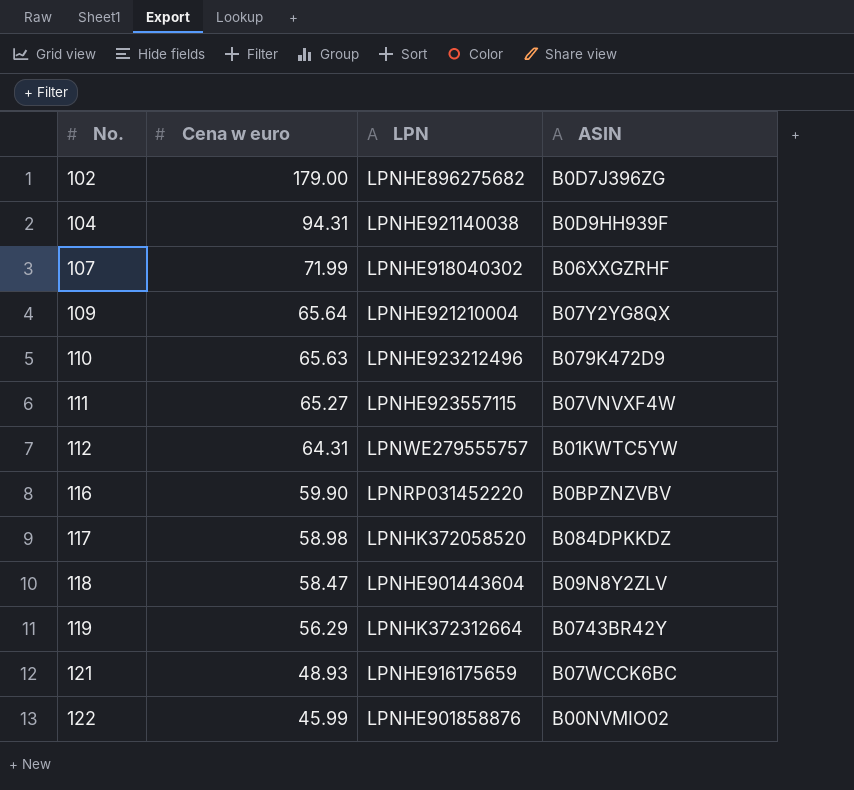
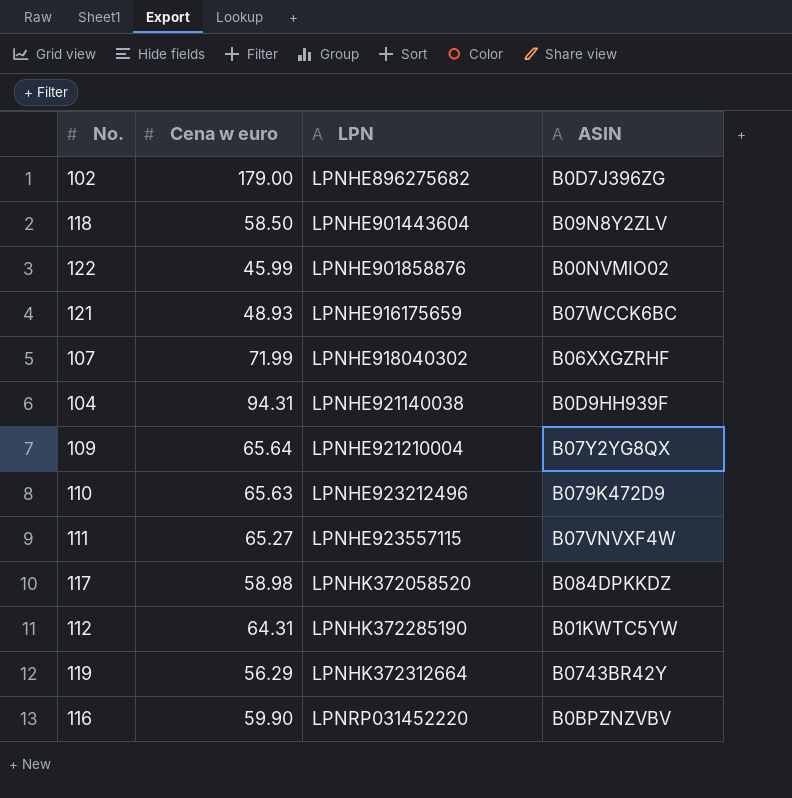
row order: No. ascending -> LPN ascending
118 | Cena w euro: 58.47 -> 58.50
112 | LPN: LPNWE279555757 -> LPNHK372285190

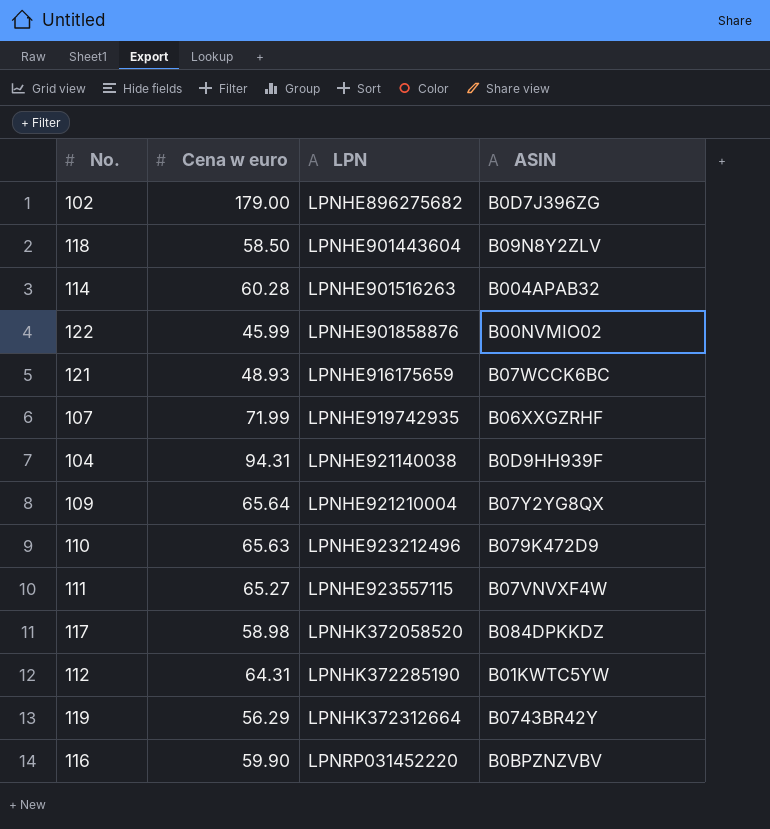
row 114: none -> 60.28 | LPNHE901516263 | B004APAB32
107 | LPN: LPNHE918040302 -> LPNHE919742935

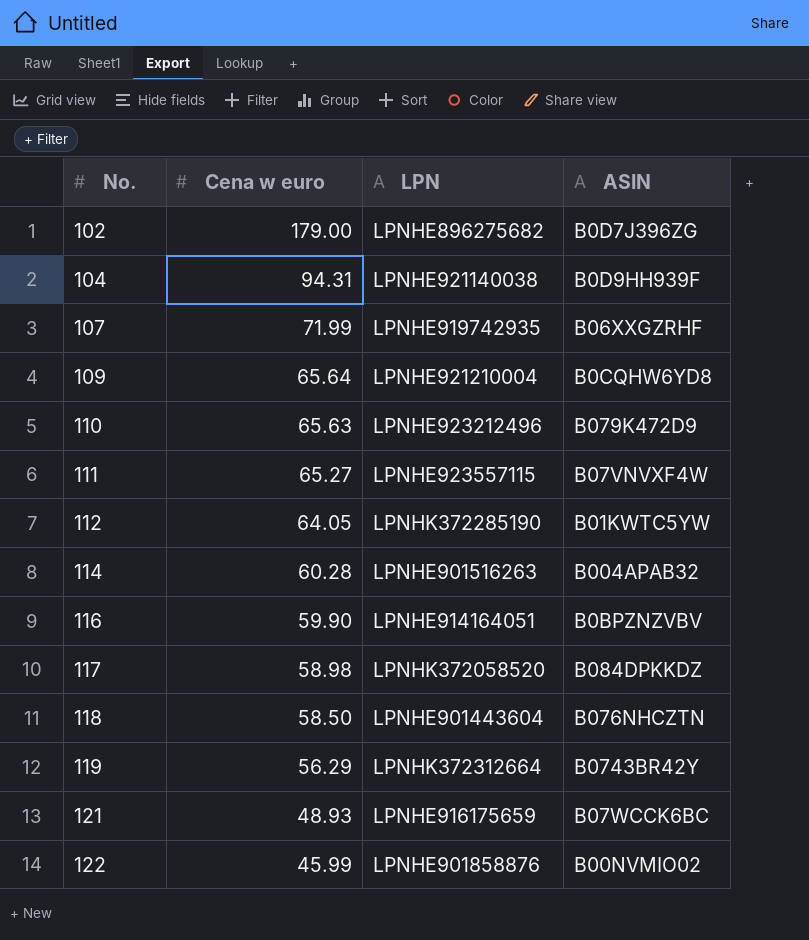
row order: LPN ascending -> No. ascending
109 | ASIN: B07Y2YG8QX -> B0CQHW6YD8
112 | Cena w euro: 64.31 -> 64.05
116 | LPN: LPNRP031452220 -> LPNHE914164051
118 | ASIN: B09N8Y2ZLV -> B076NHCZTN

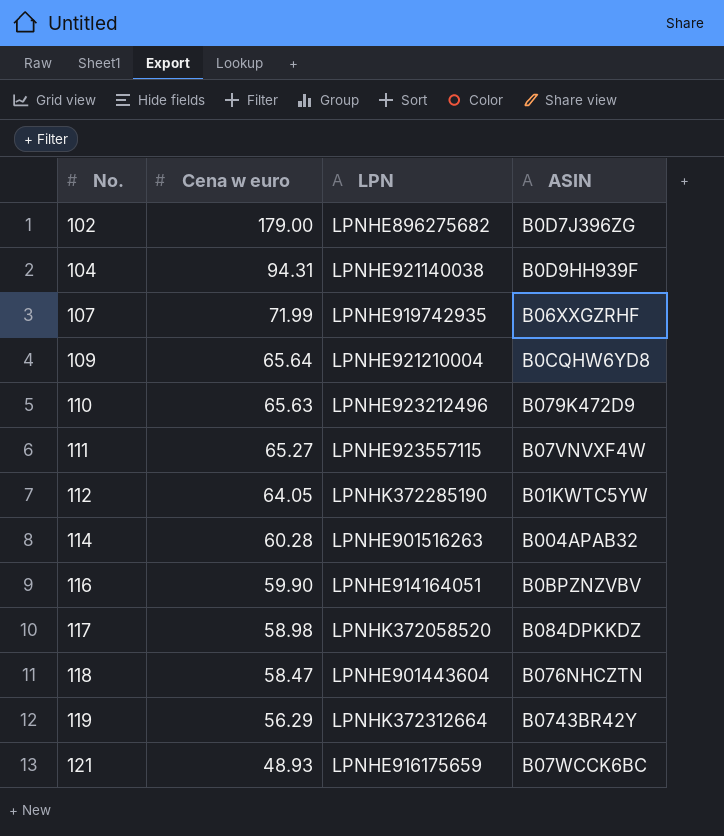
row 122: 45.99 | LPNHE901858876 | B00NVMIO02 -> none
118 | Cena w euro: 58.50 -> 58.47

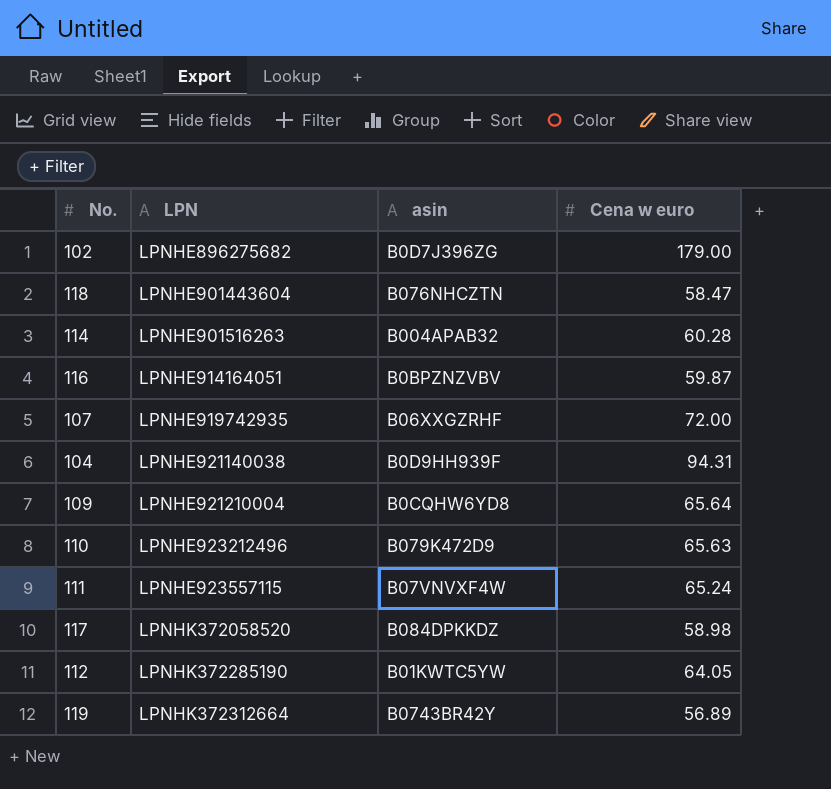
row order: No. ascending -> LPN ascending
column name: ASIN -> asin
column Cena w euro | position: 2 -> 4
row 121: 48.93 | LPNHE916175659 | B07WCCK6BC -> none
116 | Cena w euro: 59.90 -> 59.87
107 | Cena w euro: 71.99 -> 72.00
111 | Cena w euro: 65.27 -> 65.24
119 | Cena w euro: 56.29 -> 56.89

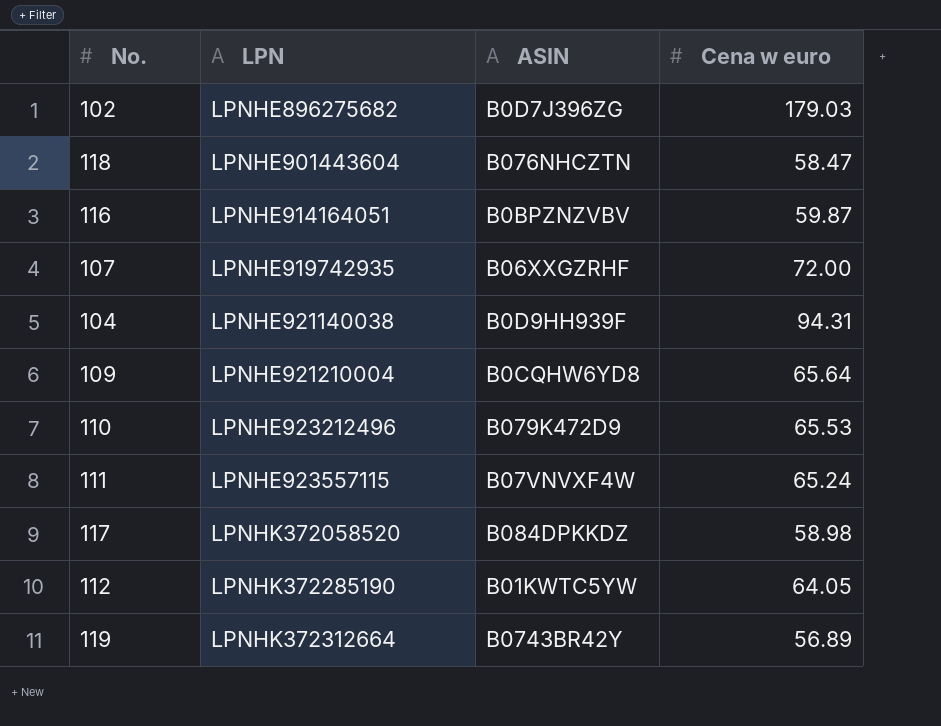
column name: asin -> ASIN
row 114: LPNHE901516263 | B004APAB32 | 60.28 -> none
102 | Cena w euro: 179.00 -> 179.03
110 | Cena w euro: 65.63 -> 65.53

